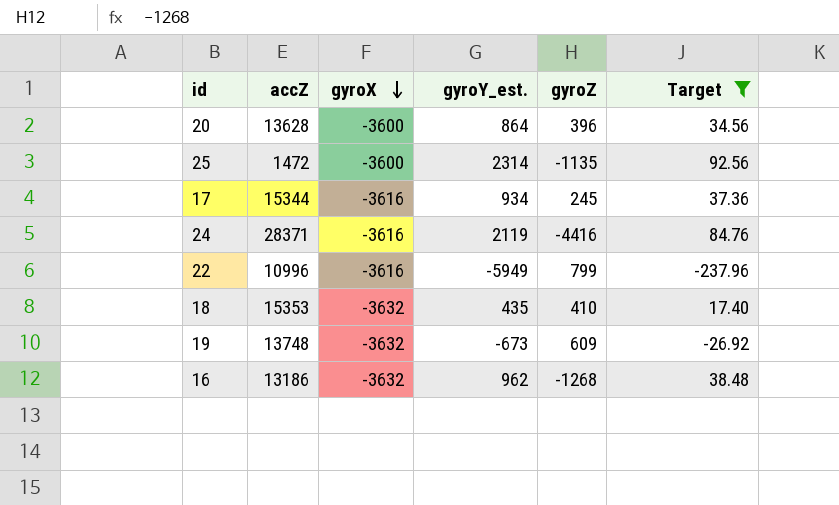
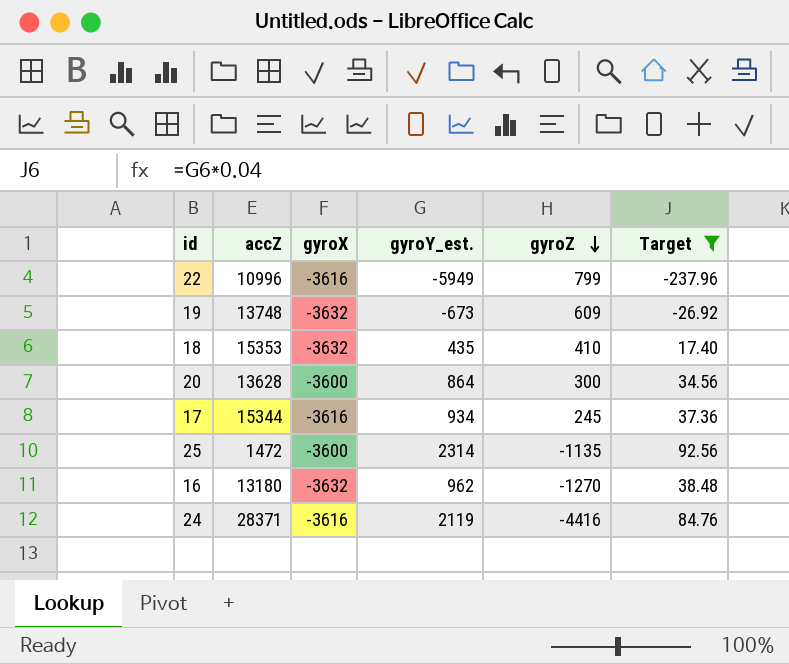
row order: gyroX descending -> gyroZ descending
20 | gyroZ: 396 -> 300
16 | accZ: 13186 -> 13180
16 | gyroZ: -1268 -> -1270

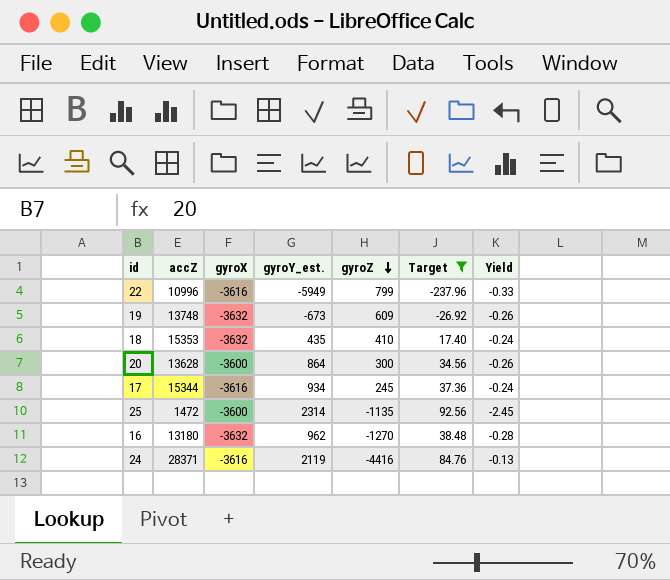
column Yield | formula: none -> [gyroX] / [accZ]

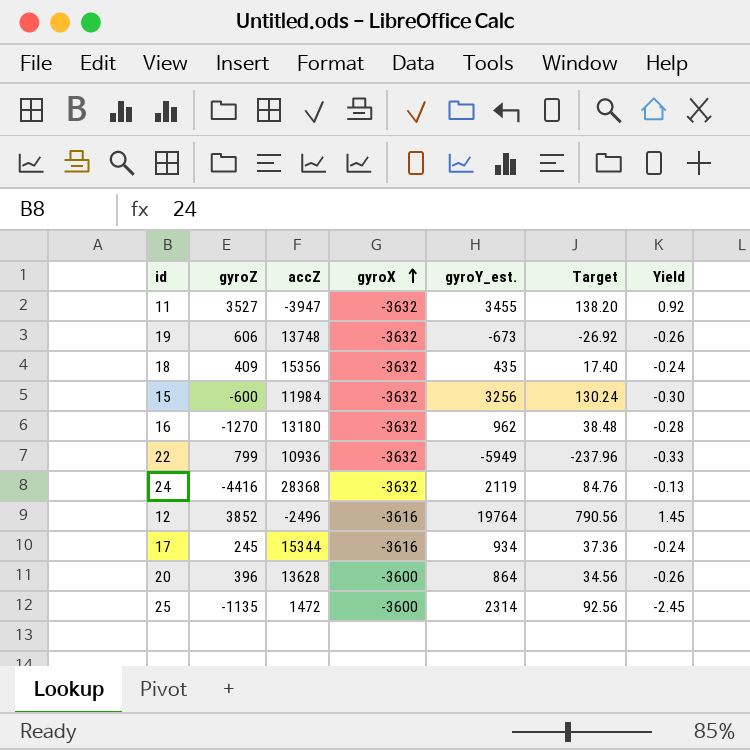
filter: Target <= 92.56 -> none
row order: gyroZ descending -> gyroX ascending
column gyroZ | position: 5 -> 2
19 | gyroZ: 609 -> 606
18 | gyroZ: 410 -> 409
18 | accZ: 15353 -> 15356
22 | accZ: 10996 -> 10936
22 | gyroX: -3616 -> -3632
24 | accZ: 28371 -> 28368
24 | gyroX: -3616 -> -3632
20 | gyroZ: 300 -> 396

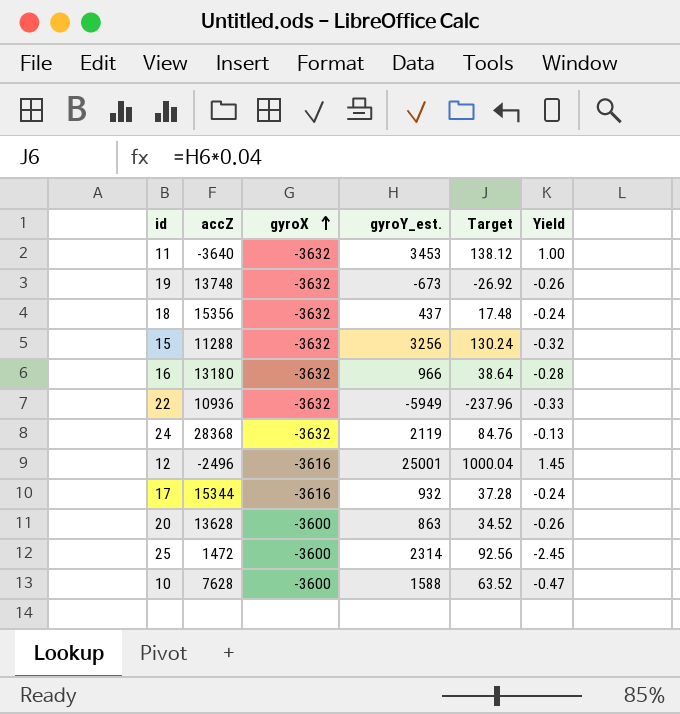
column gyroZ | position: 2 -> none
11 | accZ: -3947 -> -3640
11 | gyroY_est.: 3455 -> 3453
11 | Target: 138.20 -> 138.12
11 | Yield: 0.92 -> 1.00
18 | gyroY_est.: 435 -> 437
18 | Target: 17.40 -> 17.48
15 | accZ: 11984 -> 11288
15 | Yield: -0.30 -> -0.32
16 | gyroY_est.: 962 -> 966
16 | Target: 38.48 -> 38.64
12 | gyroY_est.: 19764 -> 25001
12 | Target: 790.56 -> 1000.04
17 | gyroY_est.: 934 -> 932
17 | Target: 37.36 -> 37.28
20 | gyroY_est.: 864 -> 863
20 | Target: 34.56 -> 34.52
row 10: none -> 7628 | -3600 | 1588 | 63.52 | -0.47

